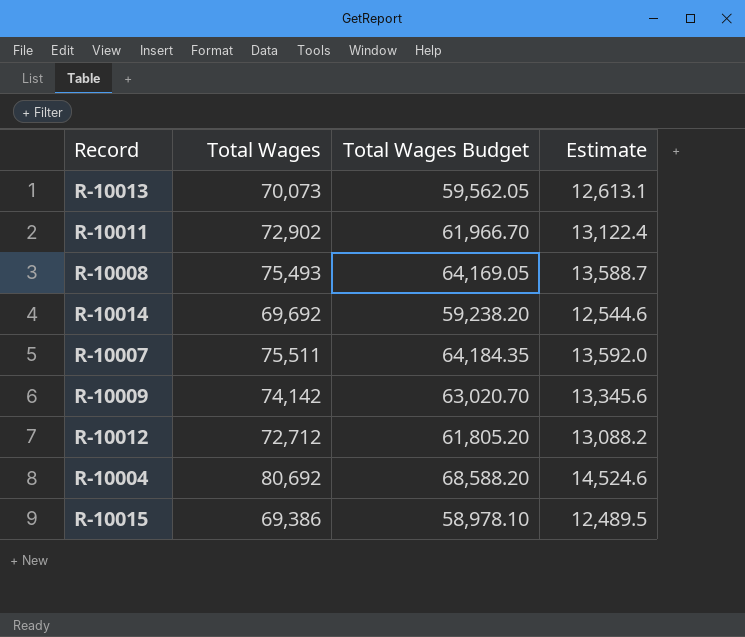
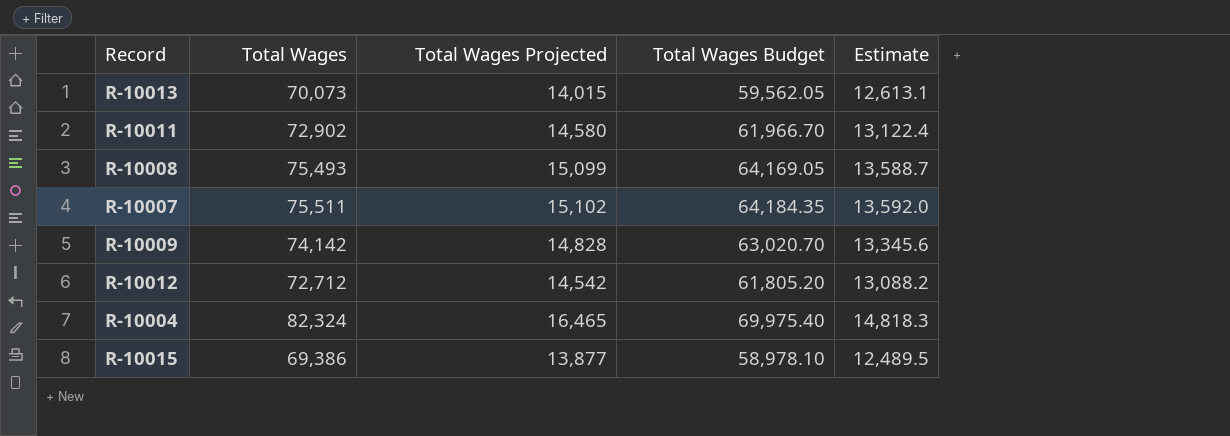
column Total Wages Projected | formula: none -> [Total Wages] * 0.2
row R-10014: 69,692 | 59,238.20 | 12,544.6 -> none
R-10004 | Total Wages: 80,692 -> 82,324
R-10004 | Total Wages Budget: 68,588.20 -> 69,975.40
R-10004 | Estimate: 14,524.6 -> 14,818.3

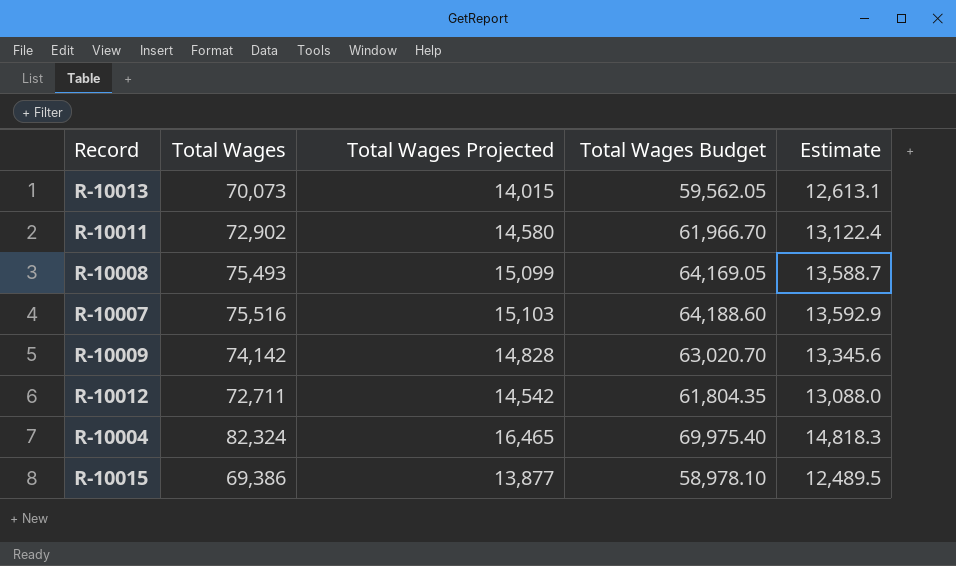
R-10007 | Total Wages: 75,511 -> 75,516
R-10007 | Total Wages Projected: 15,102 -> 15,103
R-10007 | Total Wages Budget: 64,184.35 -> 64,188.60
R-10007 | Estimate: 13,592.0 -> 13,592.9
R-10012 | Total Wages: 72,712 -> 72,711
R-10012 | Total Wages Budget: 61,805.20 -> 61,804.35
R-10012 | Estimate: 13,088.2 -> 13,088.0

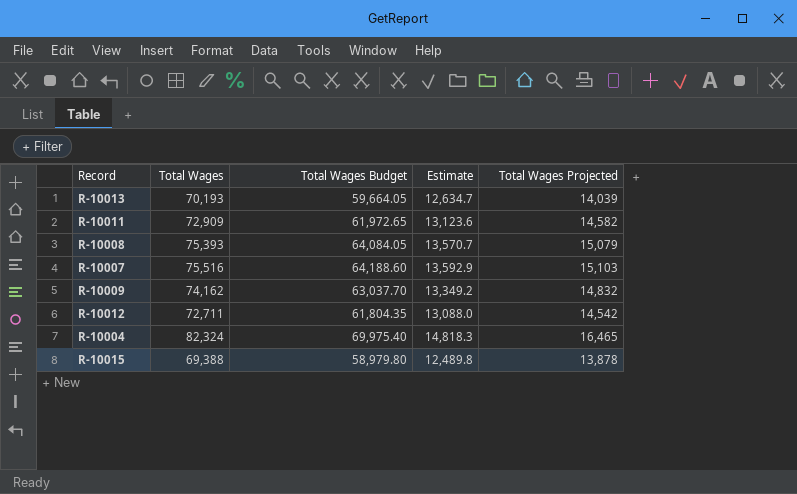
column Total Wages Projected | position: 3 -> 5
R-10013 | Total Wages: 70,073 -> 70,193
R-10013 | Total Wages Budget: 59,562.05 -> 59,664.05
R-10013 | Estimate: 12,613.1 -> 12,634.7
R-10013 | Total Wages Projected: 14,015 -> 14,039
R-10011 | Total Wages: 72,902 -> 72,909
R-10011 | Total Wages Budget: 61,966.70 -> 61,972.65
R-10011 | Estimate: 13,122.4 -> 13,123.6
R-10011 | Total Wages Projected: 14,580 -> 14,582
R-10008 | Total Wages: 75,493 -> 75,393
R-10008 | Total Wages Budget: 64,169.05 -> 64,084.05
R-10008 | Estimate: 13,588.7 -> 13,570.7
R-10008 | Total Wages Projected: 15,099 -> 15,079
R-10009 | Total Wages: 74,142 -> 74,162
R-10009 | Total Wages Budget: 63,020.70 -> 63,037.70
R-10009 | Estimate: 13,345.6 -> 13,349.2
R-10009 | Total Wages Projected: 14,828 -> 14,832
R-10015 | Total Wages: 69,386 -> 69,388
R-10015 | Total Wages Budget: 58,978.10 -> 58,979.80
R-10015 | Estimate: 12,489.5 -> 12,489.8
R-10015 | Total Wages Projected: 13,877 -> 13,878

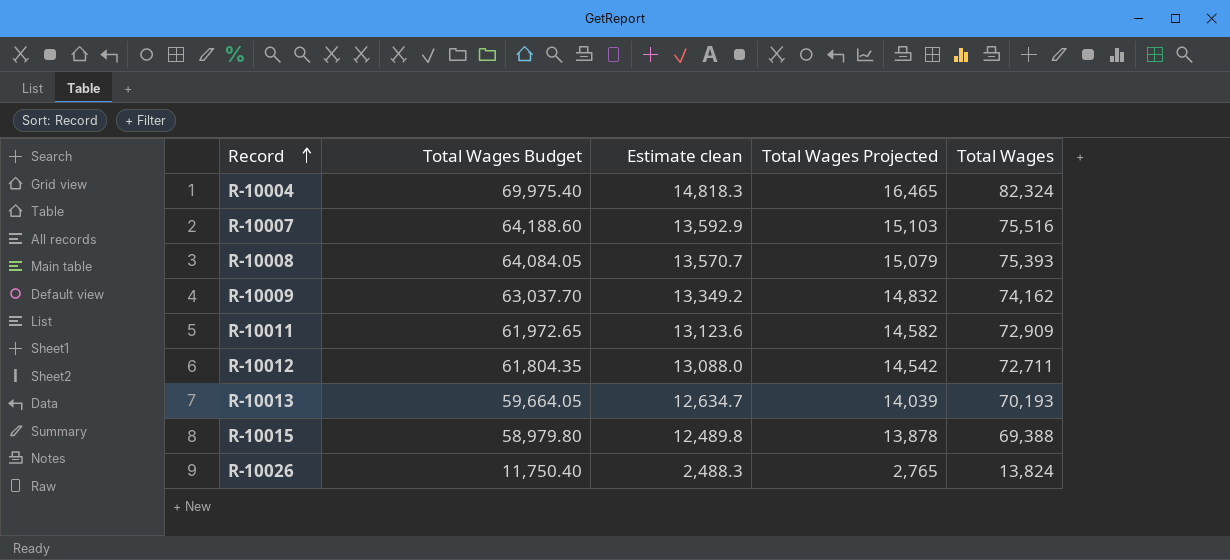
row order: none -> Record ascending
column name: Estimate -> Estimate clean
column Total Wages | position: 2 -> 5
row R-10026: none -> 11,750.40 | 2,488.3 | 2,765 | 13,824

